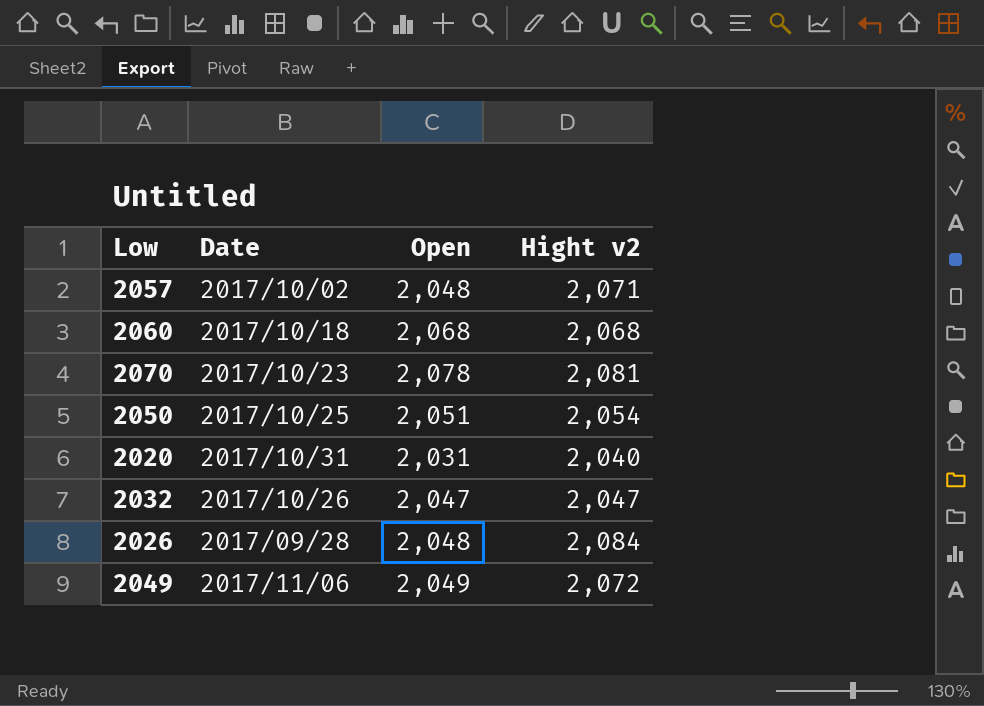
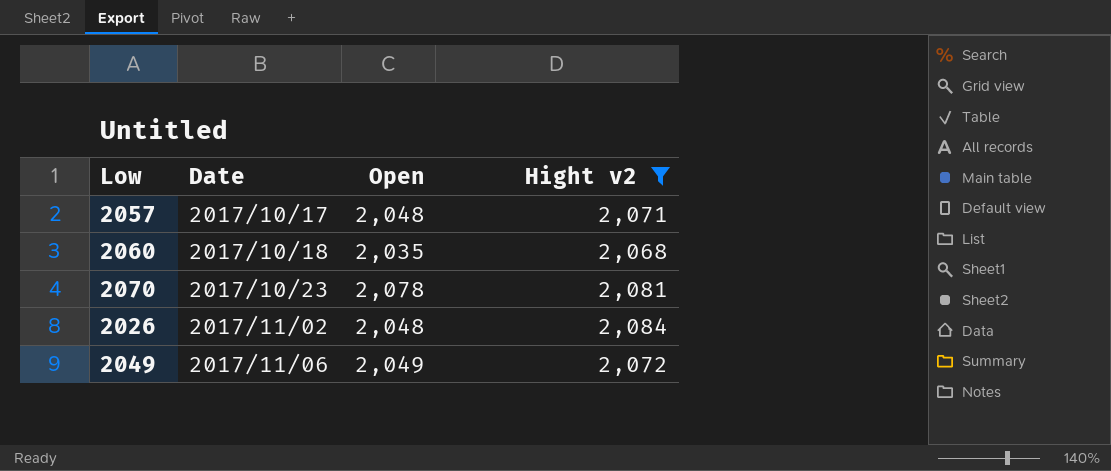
filter: none -> Hight v2 >= 2,068
2057 | Date: 2017/10/02 -> 2017/10/17
2060 | Open: 2,068 -> 2,035
2026 | Date: 2017/09/28 -> 2017/11/02

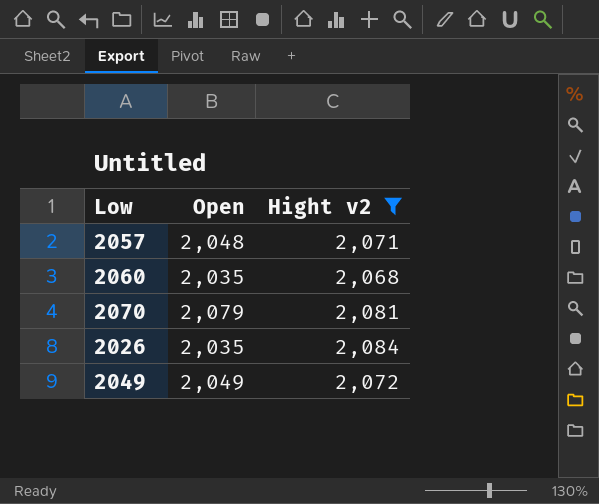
column Date | position: 2 -> none
2070 | Open: 2,078 -> 2,079
2026 | Open: 2,048 -> 2,035

